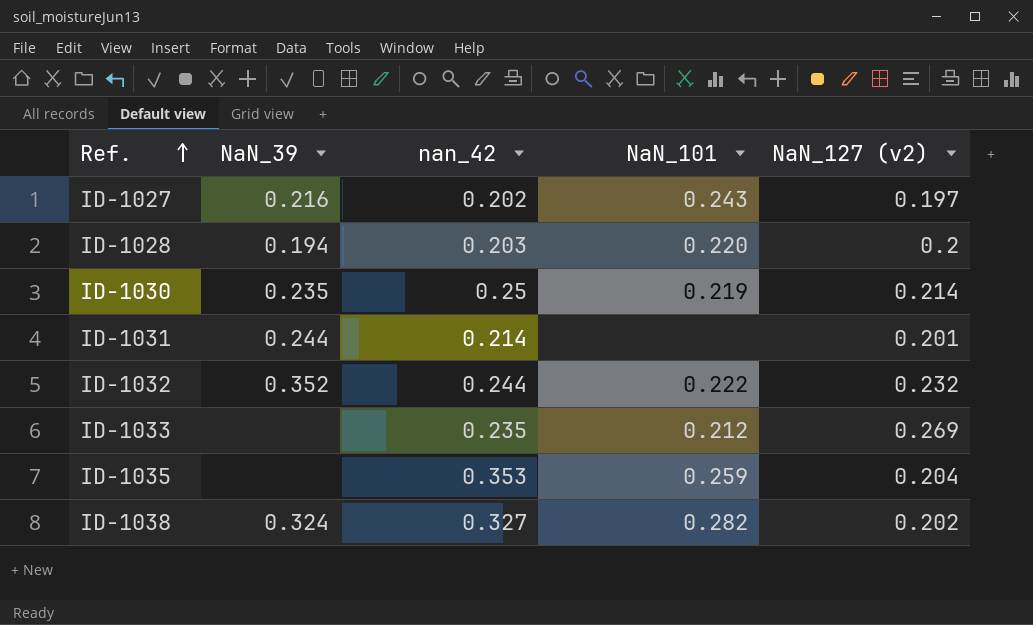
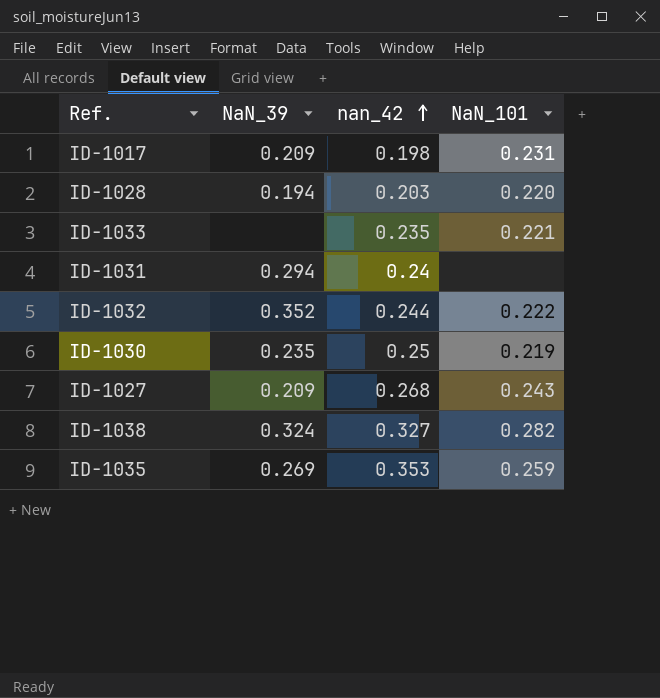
row order: Ref. ascending -> nan_42 ascending
column NaN_127 (v2) | position: 5 -> none
row ID-1017: none -> 0.209 | 0.198 | 0.231
ID-1033 | NaN_101: 0.212 -> 0.221
ID-1031 | NaN_39: 0.244 -> 0.294
ID-1031 | nan_42: 0.214 -> 0.24
ID-1027 | NaN_39: 0.216 -> 0.209
ID-1027 | nan_42: 0.202 -> 0.268
ID-1035 | NaN_39: none -> 0.269

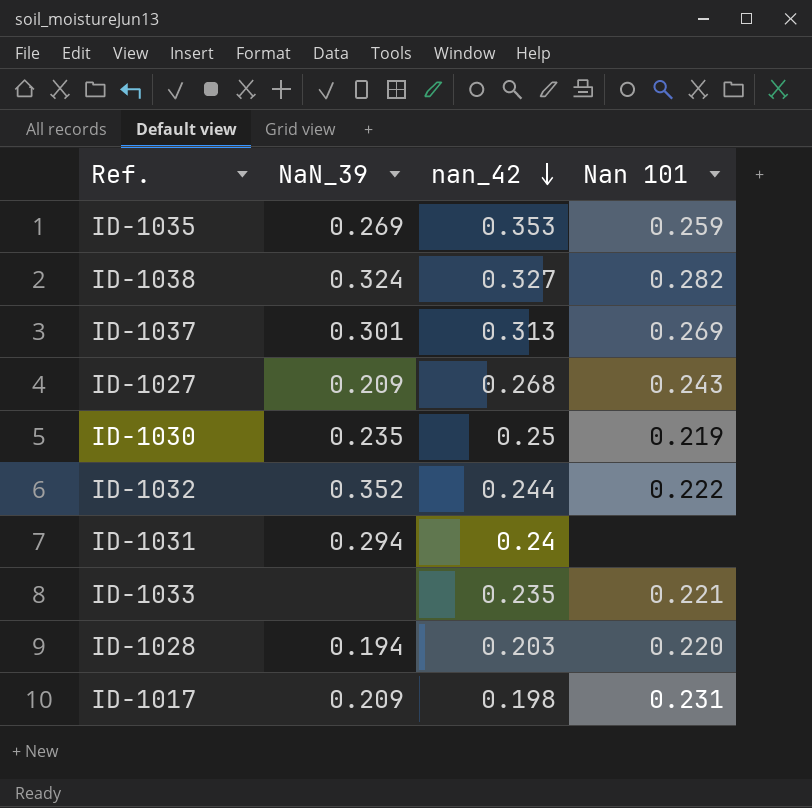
row order: nan_42 ascending -> nan_42 descending
column name: NaN_101 -> Nan 101
row ID-1037: none -> 0.301 | 0.313 | 0.269

